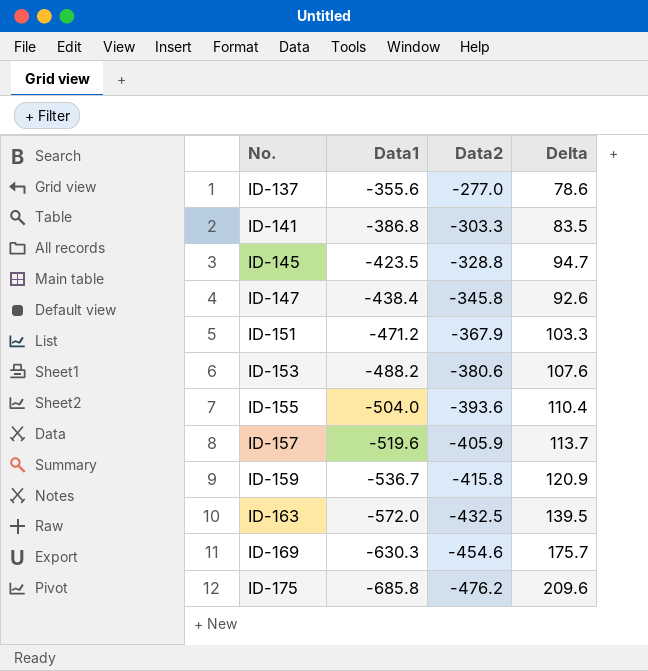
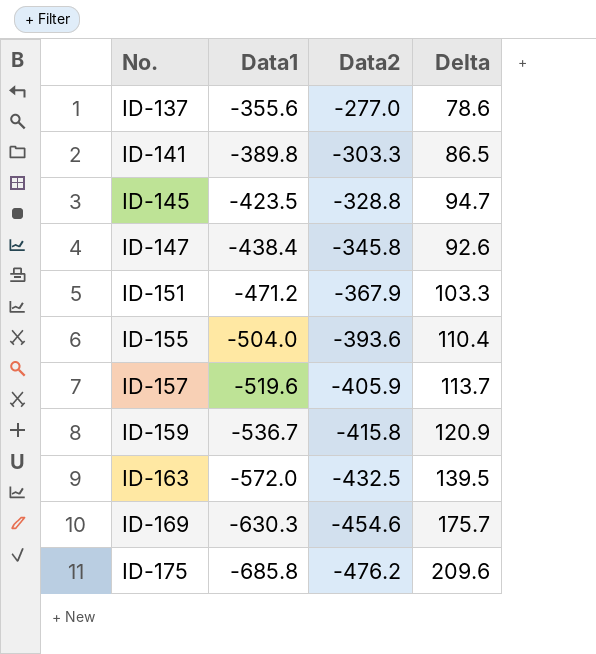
row ID-153: -488.2 | -380.6 | 107.6 -> none
ID-141 | Data1: -386.8 -> -389.8
ID-141 | Delta: 83.5 -> 86.5

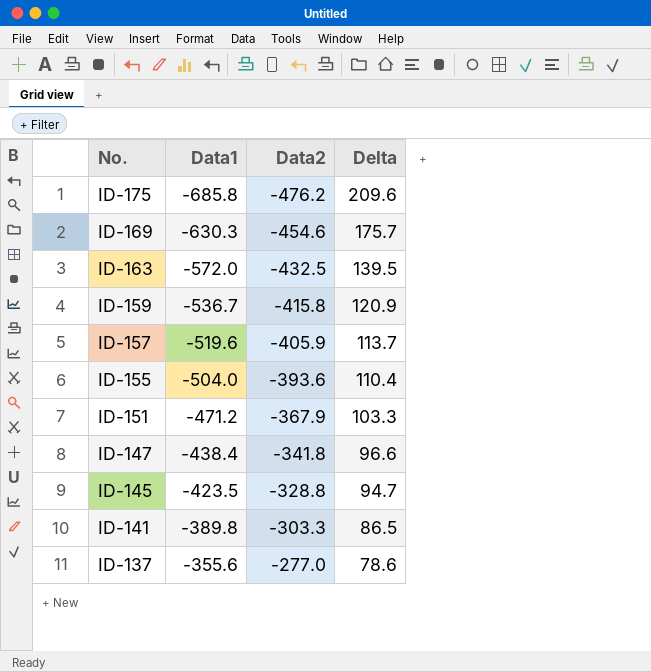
row order: No. ascending -> No. descending
ID-147 | Data2: -345.8 -> -341.8
ID-147 | Delta: 92.6 -> 96.6

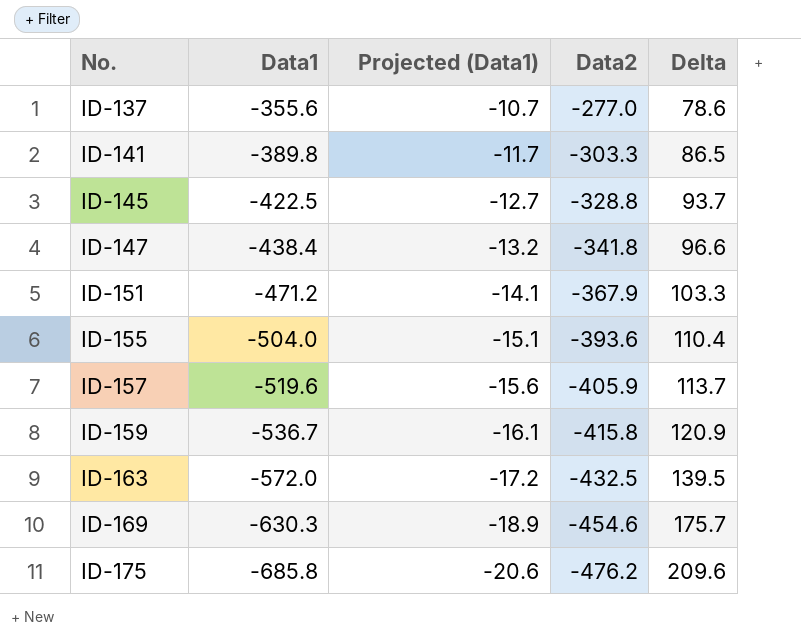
row order: No. descending -> No. ascending
column Projected (Data1) | formula: none -> [Data1] * 0.03
ID-145 | Data1: -423.5 -> -422.5
ID-145 | Delta: 94.7 -> 93.7

